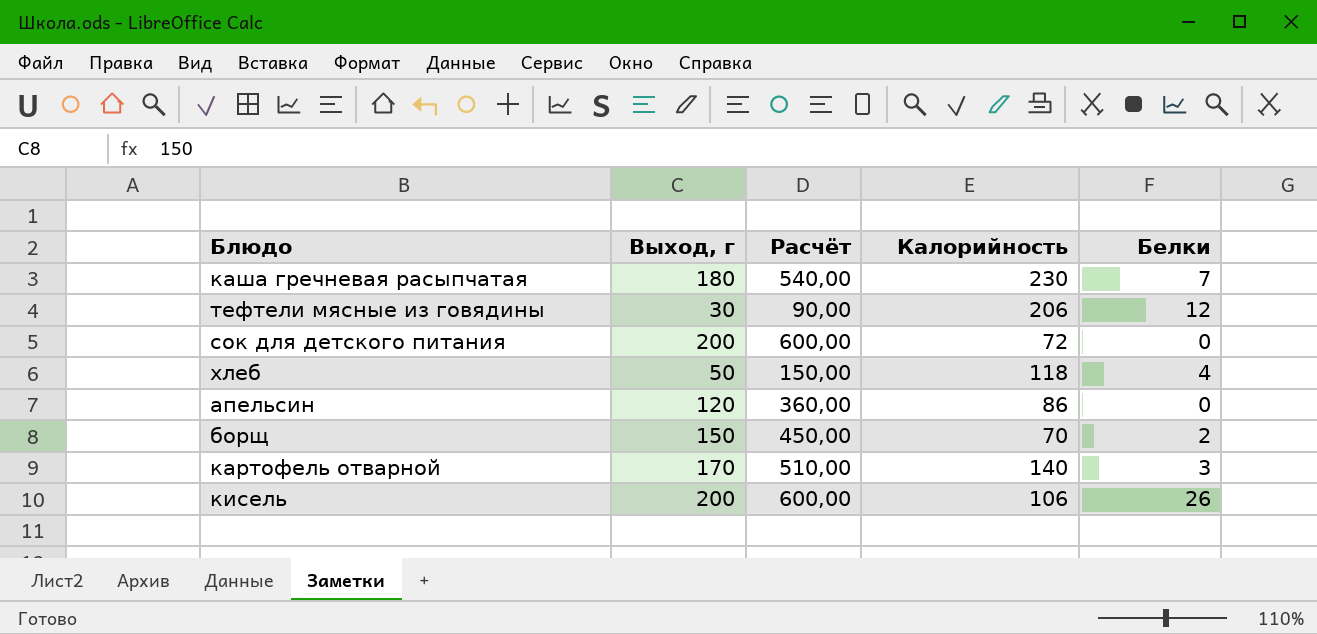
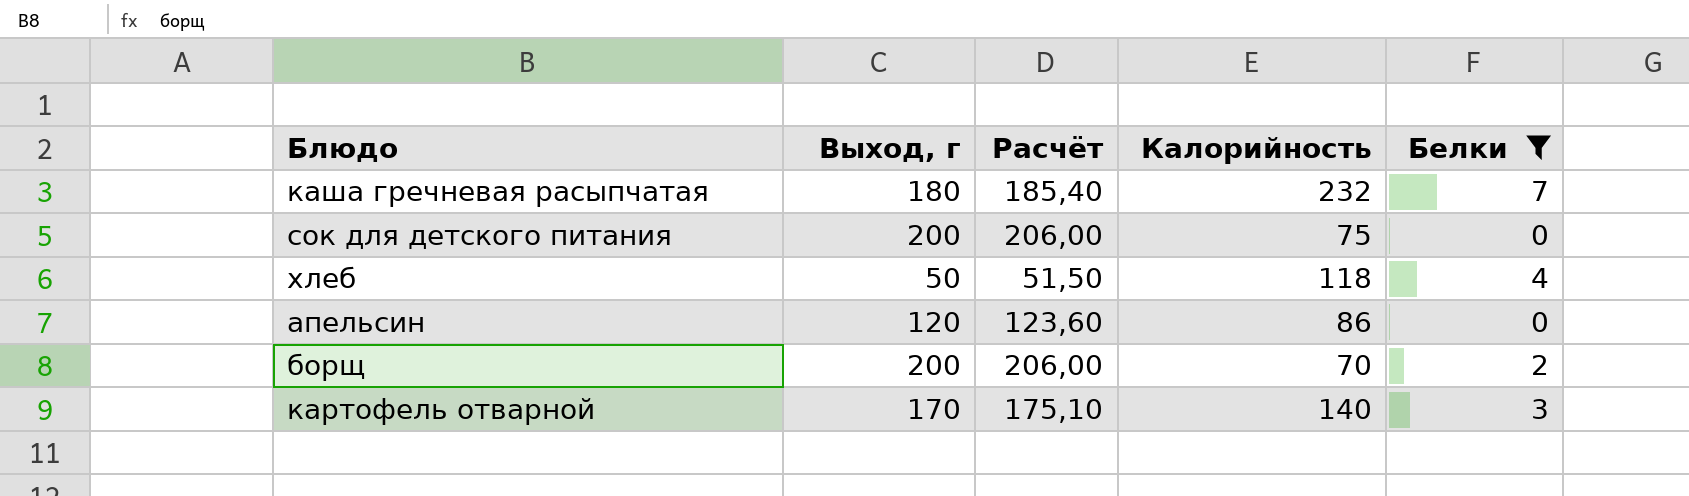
filter: none -> Белки <= 7
column Расчёт | formula: [Выход, г] * 3 -> [Выход, г] * 1,03
каша гречневая расыпчатая | Калорийность: 230 -> 232
сок для детского питания | Калорийность: 72 -> 75
борщ | Выход, г: 150 -> 200

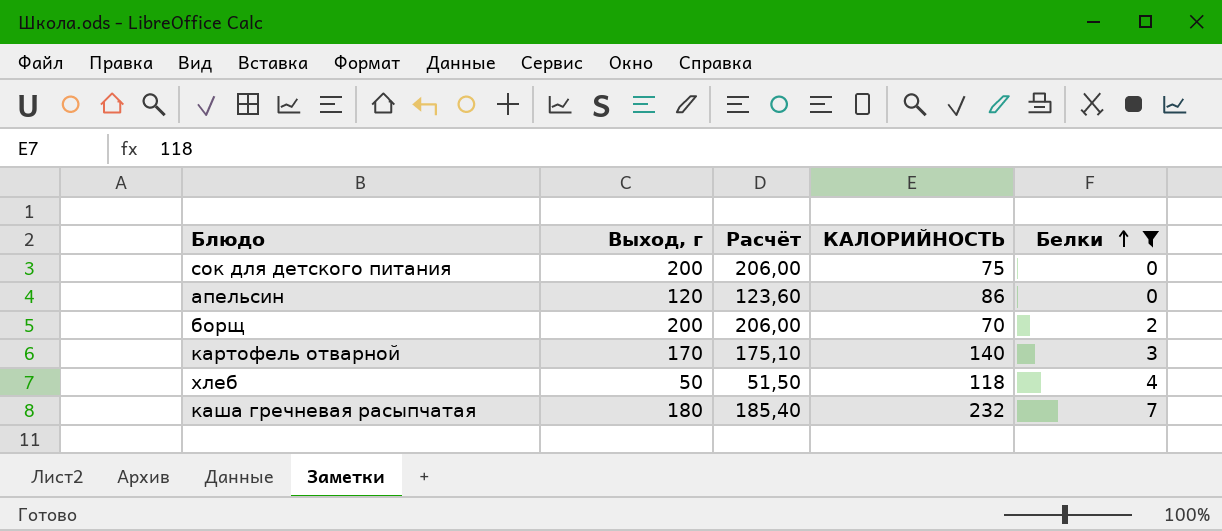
row order: none -> Белки ascending
column name: Калорийность -> КАЛОРИЙНОСТЬ

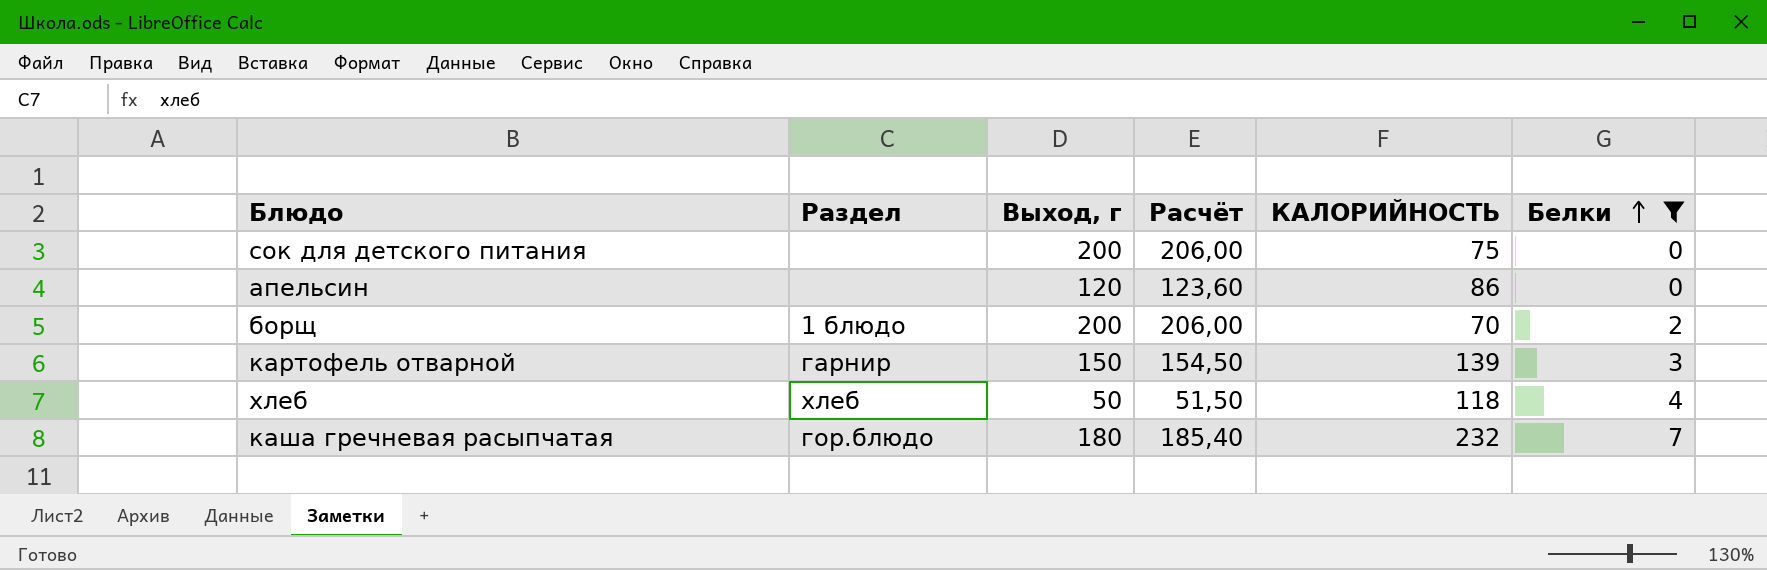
column Раздел | position: none -> 2
картофель отварной | Выход, г: 170 -> 150
картофель отварной | Расчёт: 175,10 -> 154,50
картофель отварной | КАЛОРИЙНОСТЬ: 140 -> 139

